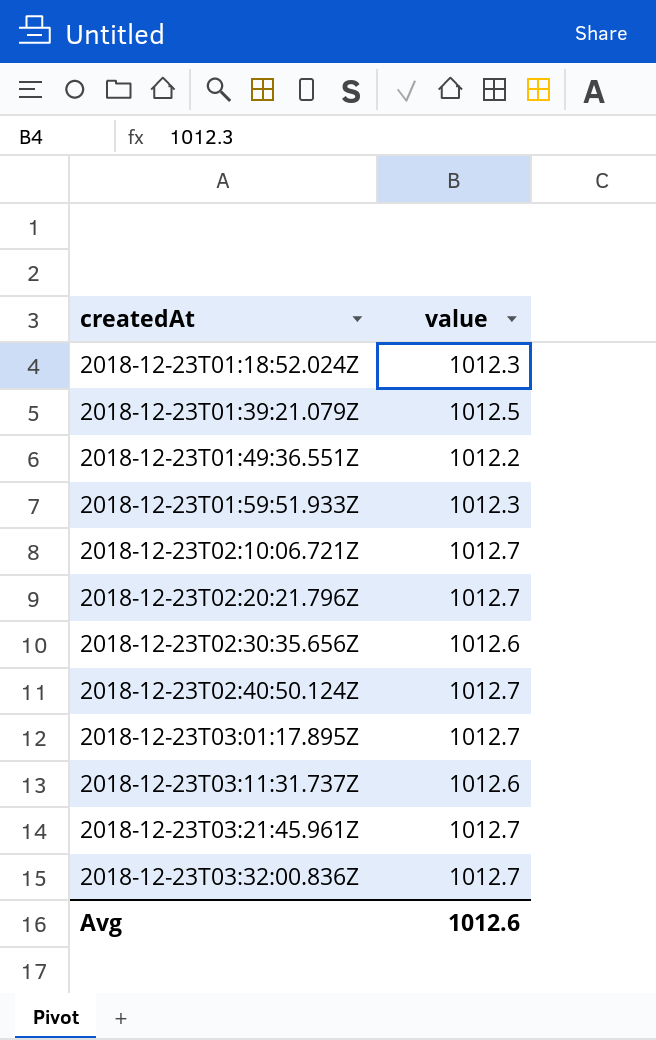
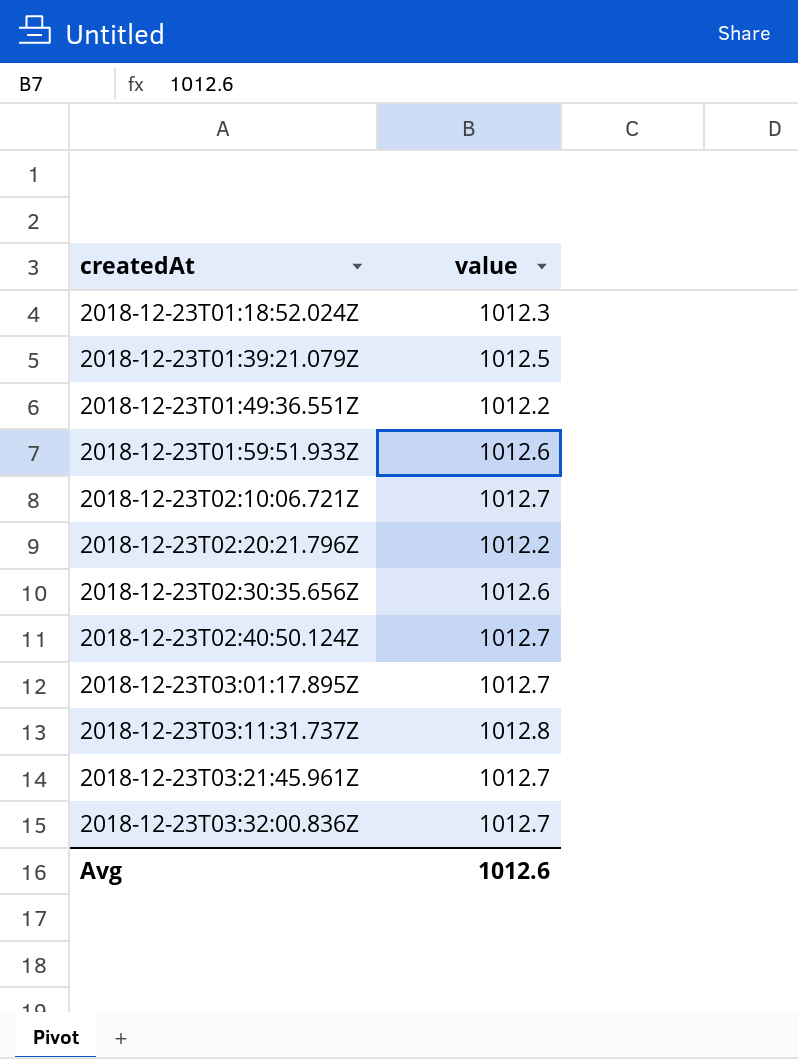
2018-12-23T01:59:51.933Z | value: 1012.3 -> 1012.6
2018-12-23T02:20:21.796Z | value: 1012.7 -> 1012.2
2018-12-23T03:11:31.737Z | value: 1012.6 -> 1012.8

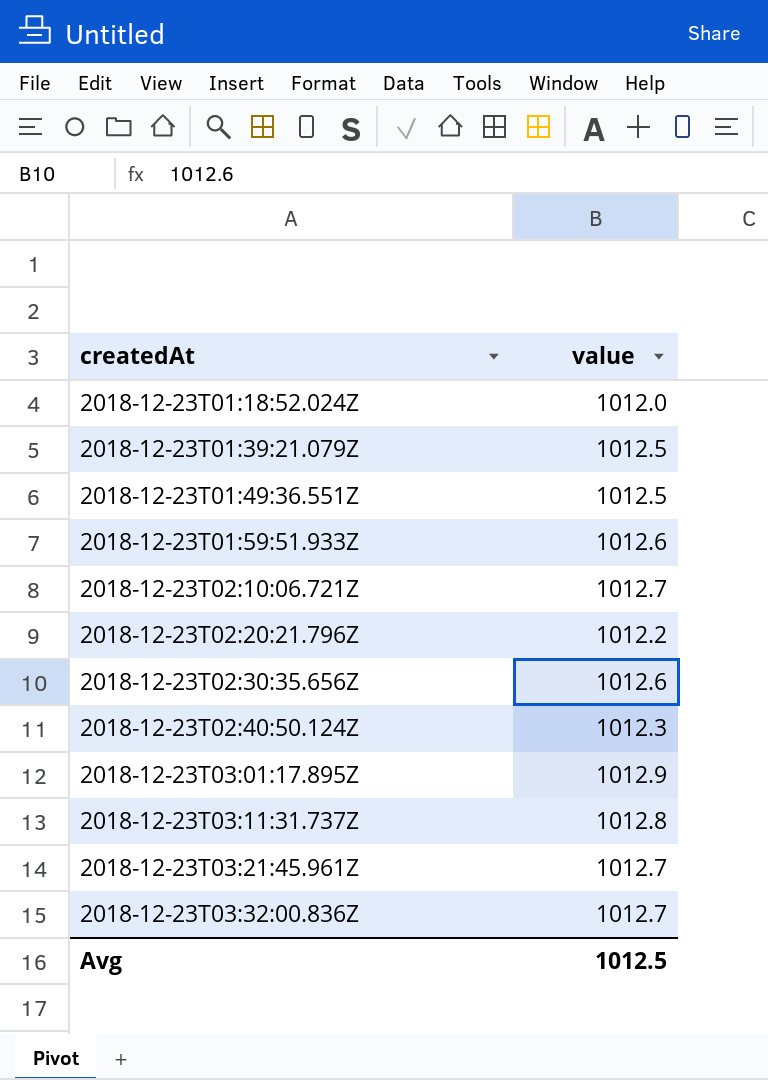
2018-12-23T01:18:52.024Z | value: 1012.3 -> 1012.0
2018-12-23T01:49:36.551Z | value: 1012.2 -> 1012.5
2018-12-23T02:40:50.124Z | value: 1012.7 -> 1012.3
2018-12-23T03:01:17.895Z | value: 1012.7 -> 1012.9
Avg | value: 1012.6 -> 1012.5

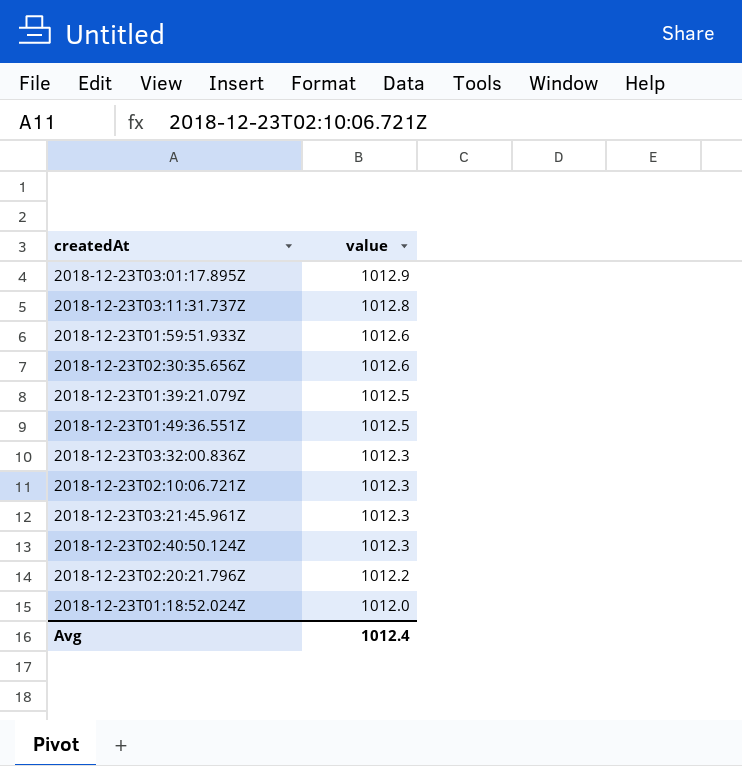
row order: createdAt ascending -> value descending
2018-12-23T03:32:00.836Z | value: 1012.7 -> 1012.3
2018-12-23T02:10:06.721Z | value: 1012.7 -> 1012.3
2018-12-23T03:21:45.961Z | value: 1012.7 -> 1012.3
Avg | value: 1012.5 -> 1012.4

